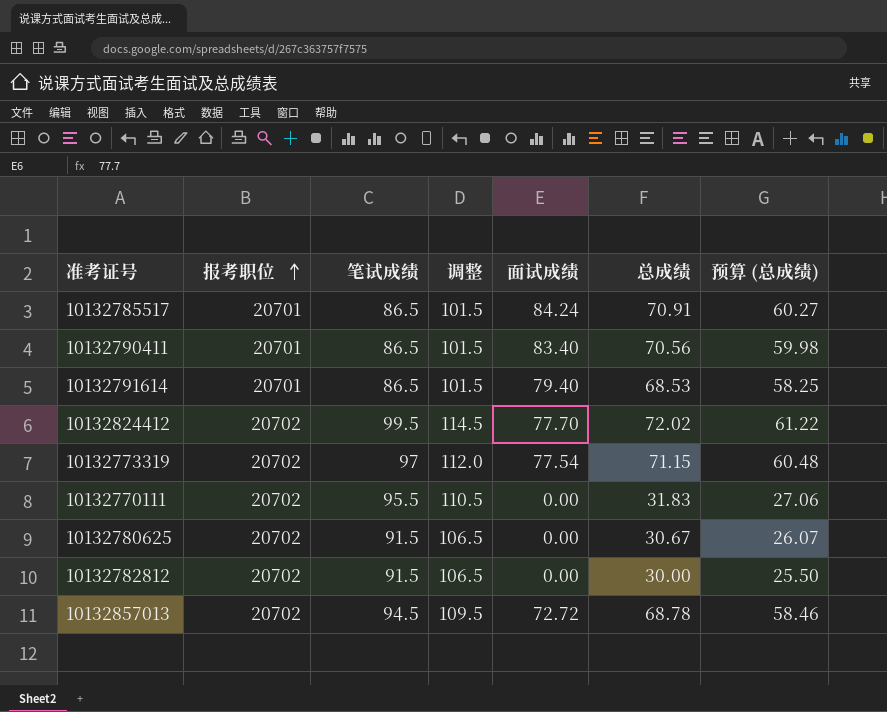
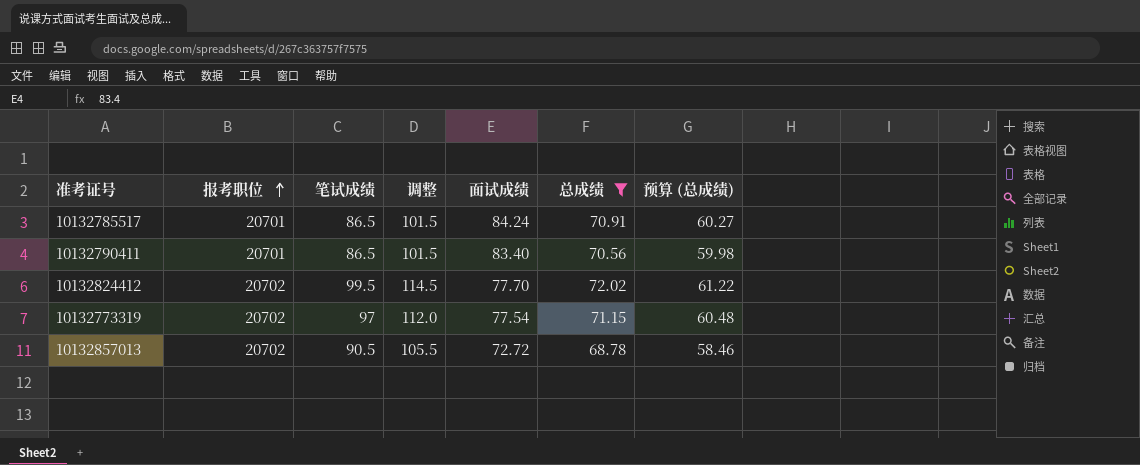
filter: none -> 总成绩 >= 68.78
10132857013 | 笔试成绩: 94.5 -> 90.5
10132857013 | 调整: 109.5 -> 105.5

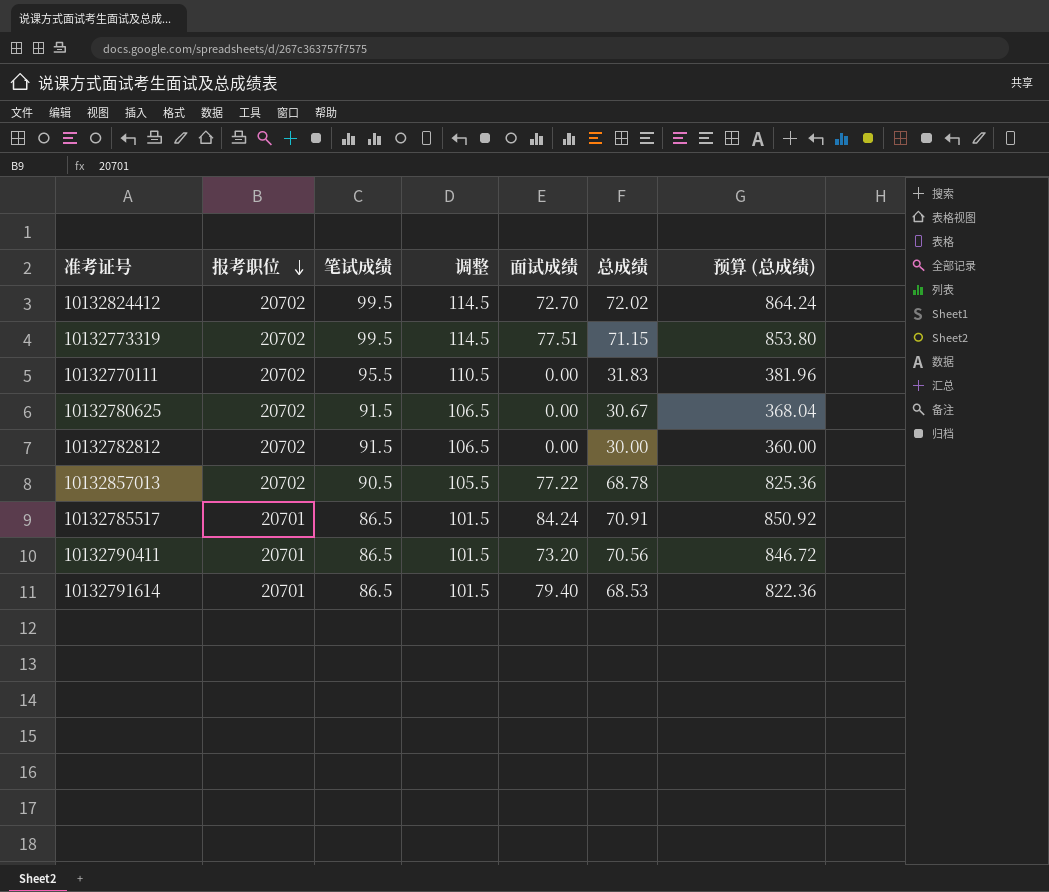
filter: 总成绩 >= 68.78 -> none
row order: 报考职位 ascending -> 报考职位 descending
column 预算 (总成绩) | formula: [总成绩] * 0.85 -> [总成绩] * 12
10132824412 | 面试成绩: 77.70 -> 72.70
10132773319 | 笔试成绩: 97 -> 99.5
10132773319 | 调整: 112.0 -> 114.5
10132773319 | 面试成绩: 77.54 -> 77.51
10132857013 | 面试成绩: 72.72 -> 77.22
10132790411 | 面试成绩: 83.40 -> 73.20

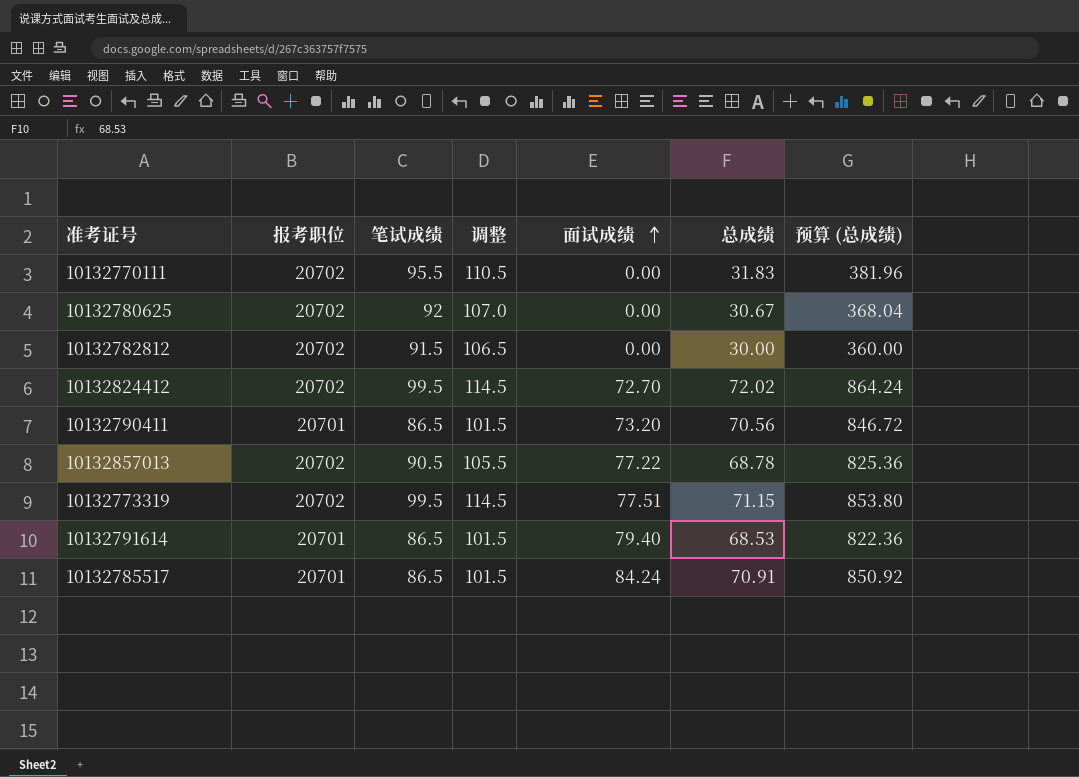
row order: 报考职位 descending -> 面试成绩 ascending
10132780625 | 笔试成绩: 91.5 -> 92
10132780625 | 调整: 106.5 -> 107.0

